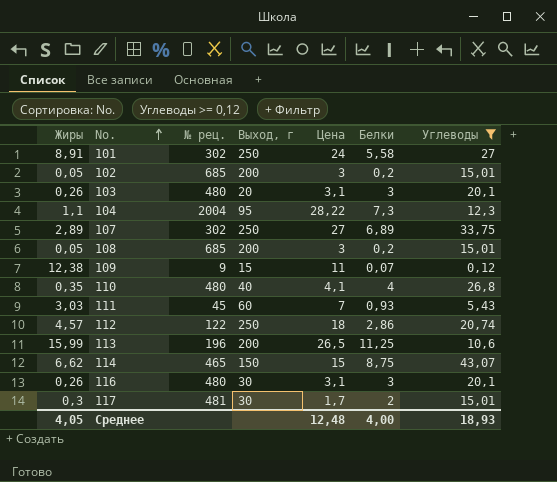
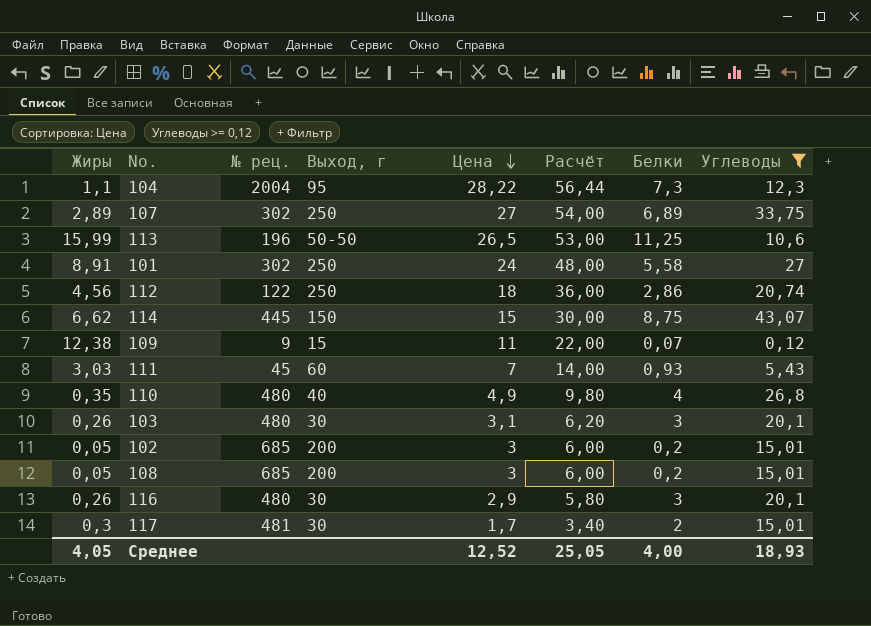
row order: No. ascending -> Цена descending
column Расчёт | formula: none -> [Цена] * 2
113 | Выход, г: 200 -> 50-50
112 | Жиры: 4,57 -> 4,56
114 | № рец.: 465 -> 445
110 | Цена: 4,1 -> 4,9
103 | Выход, г: 20 -> 30
116 | Цена: 3,1 -> 2,9
Среднее | Цена: 12,48 -> 12,52

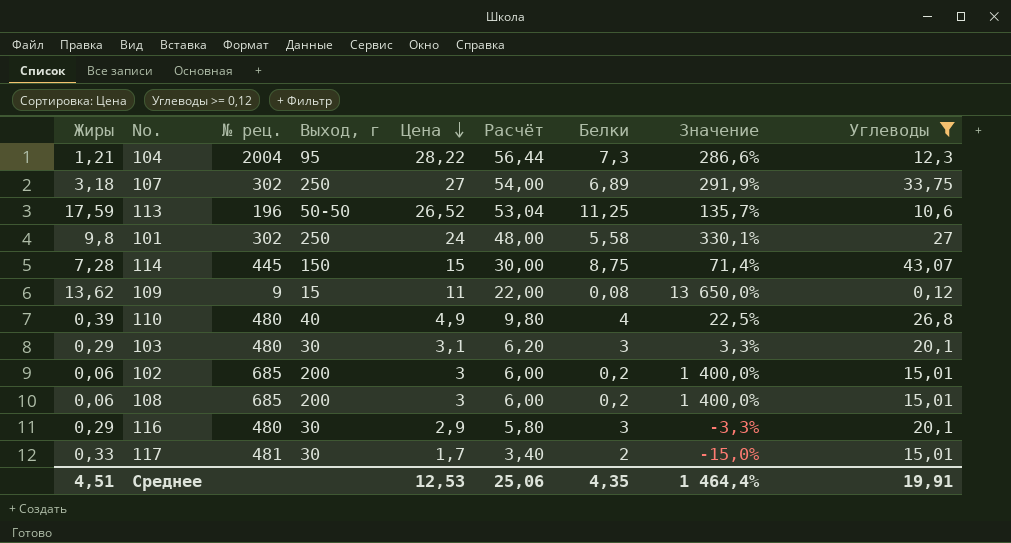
column Значение | formula: none -> ([Цена] - [Белки]) / [Белки]
row 112: 4,56 | 122 | 250 | 18 | 36,00 | 2,86 | 20,74 -> none
row 111: 3,03 | 45 | 60 | 7 | 14,00 | 0,93 | 5,43 -> none
104 | Жиры: 1,1 -> 1,21
107 | Жиры: 2,89 -> 3,18
113 | Жиры: 15,99 -> 17,59
113 | Цена: 26,5 -> 26,52
113 | Расчёт: 53,00 -> 53,04
101 | Жиры: 8,91 -> 9,8
114 | Жиры: 6,62 -> 7,28
109 | Жиры: 12,38 -> 13,62
109 | Белки: 0,07 -> 0,08
110 | Жиры: 0,35 -> 0,39
103 | Жиры: 0,26 -> 0,29
102 | Жиры: 0,05 -> 0,06
108 | Жиры: 0,05 -> 0,06
116 | Жиры: 0,26 -> 0,29
117 | Жиры: 0,3 -> 0,33
Среднее | Жиры: 4,05 -> 4,51
Среднее | Цена: 12,52 -> 12,53
Среднее | Расчёт: 25,05 -> 25,06
Среднее | Белки: 4,00 -> 4,35
Среднее | Углеводы: 18,93 -> 19,91

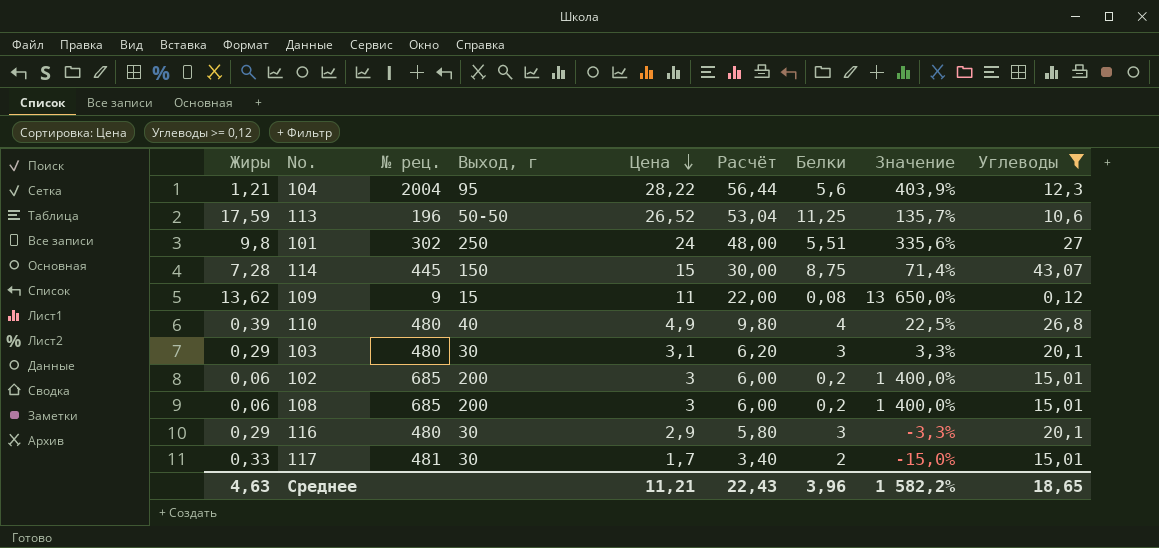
row 107: 3,18 | 302 | 250 | 27 | 54,00 | 6,89 | 291,9% | 33,75 -> none
104 | Белки: 7,3 -> 5,6
104 | Значение: 286,6% -> 403,9%
101 | Белки: 5,58 -> 5,51
101 | Значение: 330,1% -> 335,6%
Среднее | Жиры: 4,51 -> 4,63
Среднее | Цена: 12,53 -> 11,21
Среднее | Расчёт: 25,06 -> 22,43
Среднее | Белки: 4,35 -> 3,96
Среднее | Значение: 1 464,4% -> 1 582,2%
Среднее | Углеводы: 19,91 -> 18,65

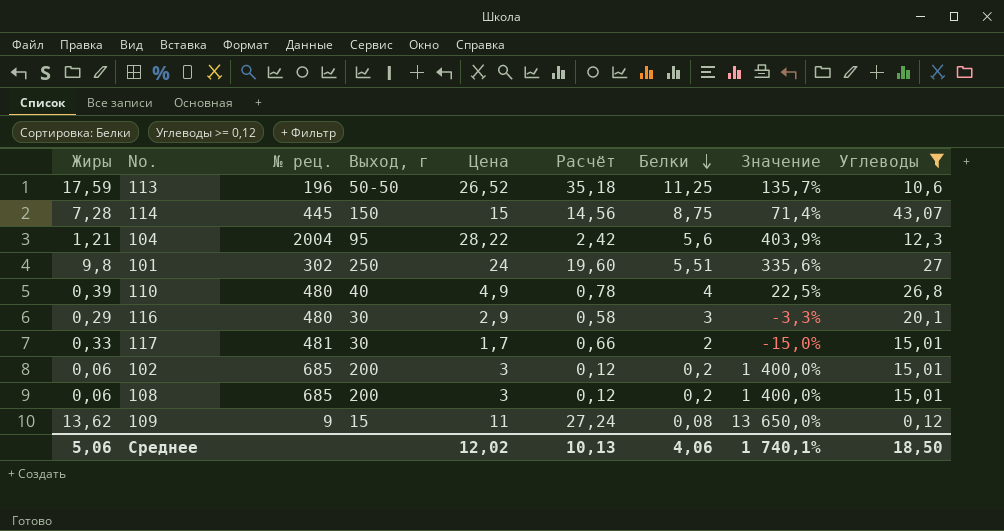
row order: Цена descending -> Белки descending
column Расчёт | formula: [Цена] * 2 -> [Жиры] * 2
row 103: 0,29 | 480 | 30 | 3,1 | 6,20 | 3 | 3,3% | 20,1 -> none
Среднее | Жиры: 4,63 -> 5,06
Среднее | Цена: 11,21 -> 12,02
Среднее | Расчёт: 22,43 -> 10,13
Среднее | Белки: 3,96 -> 4,06
Среднее | Значение: 1 582,2% -> 1 740,1%
Среднее | Углеводы: 18,65 -> 18,50

